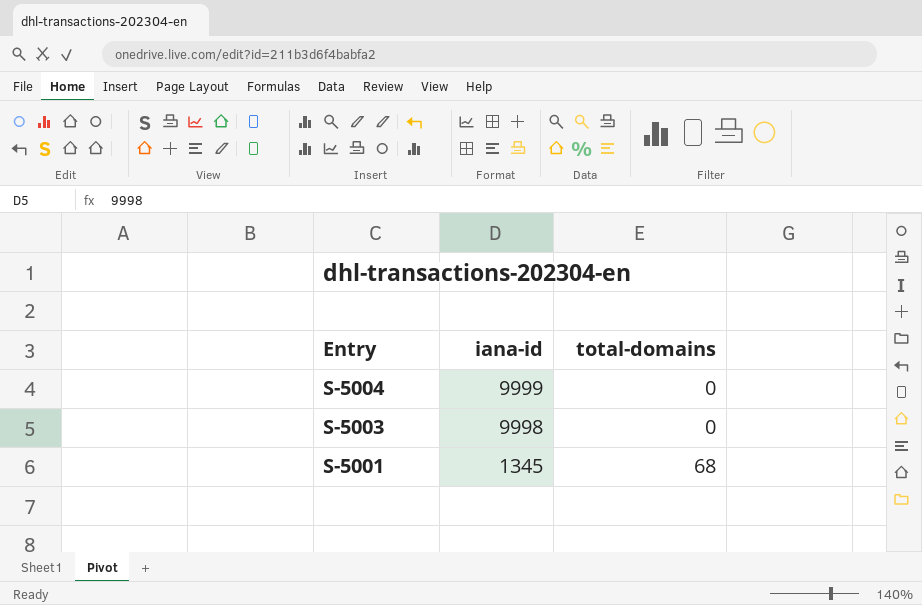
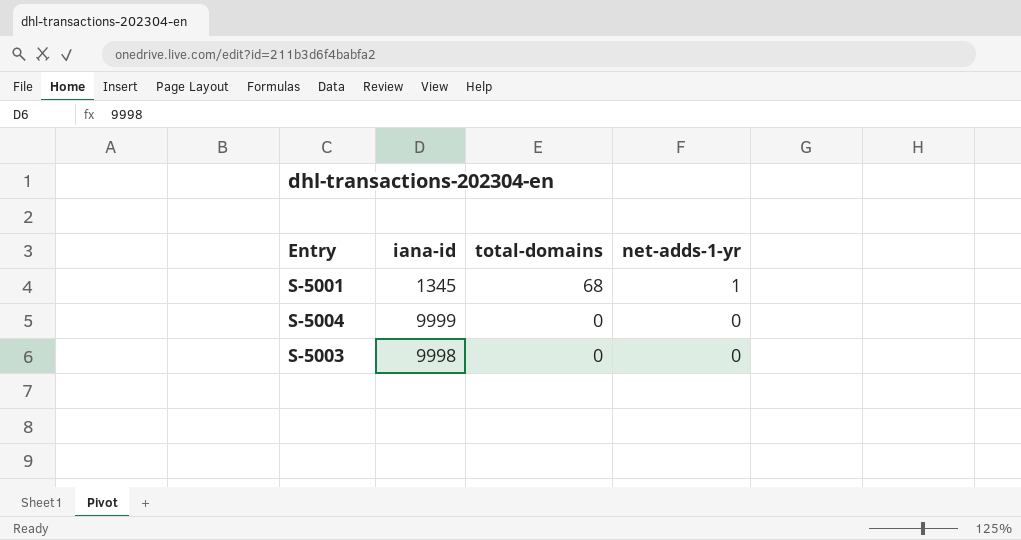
row order: Entry descending -> total-domains descending
column net-adds-1-yr | position: none -> 4

